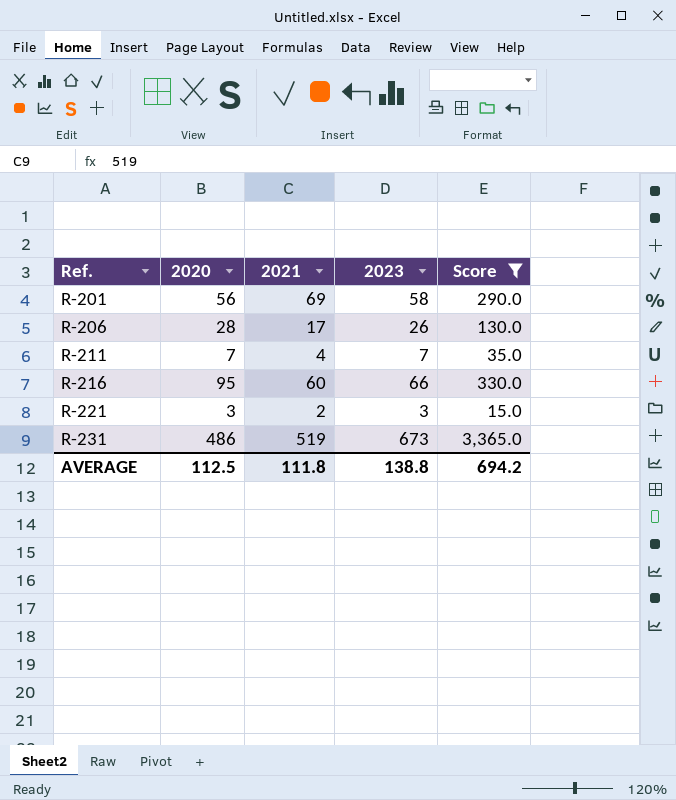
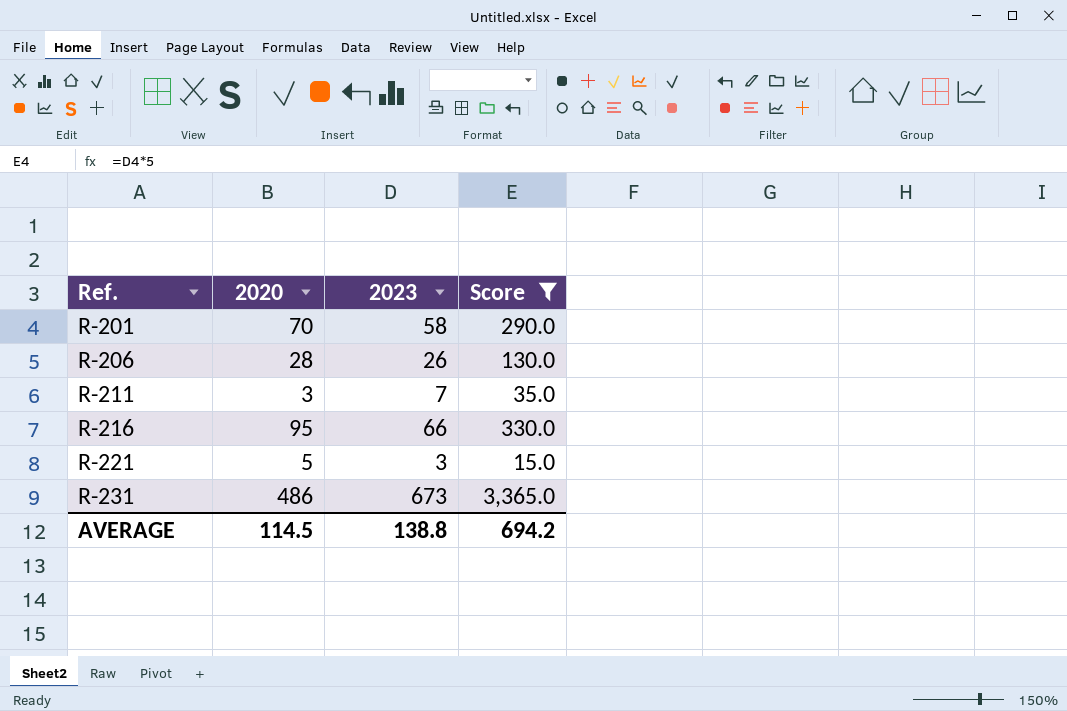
column 2021 | position: 3 -> none
R-201 | 2020: 56 -> 70
R-211 | 2020: 7 -> 3
R-221 | 2020: 3 -> 5
AVERAGE | 2020: 112.5 -> 114.5

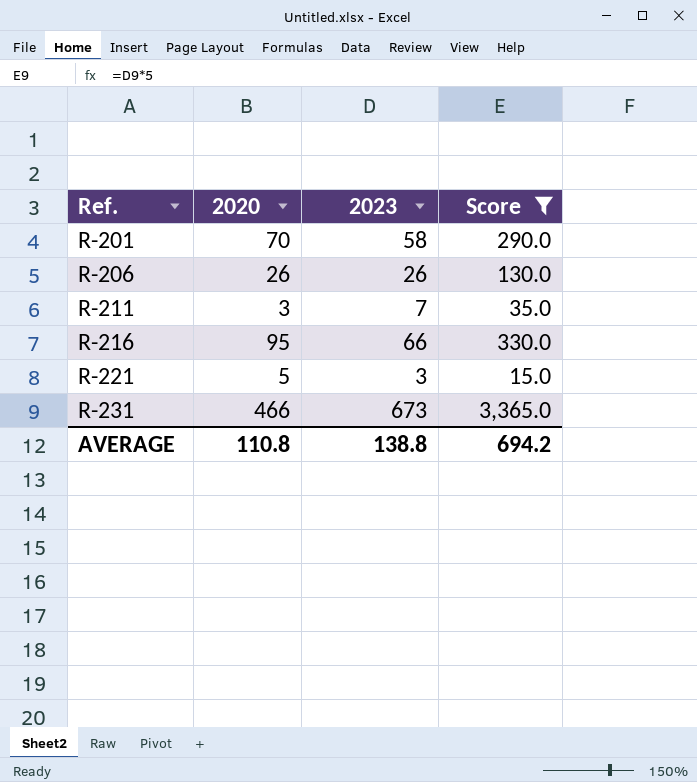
R-206 | 2020: 28 -> 26
R-231 | 2020: 486 -> 466
AVERAGE | 2020: 114.5 -> 110.8

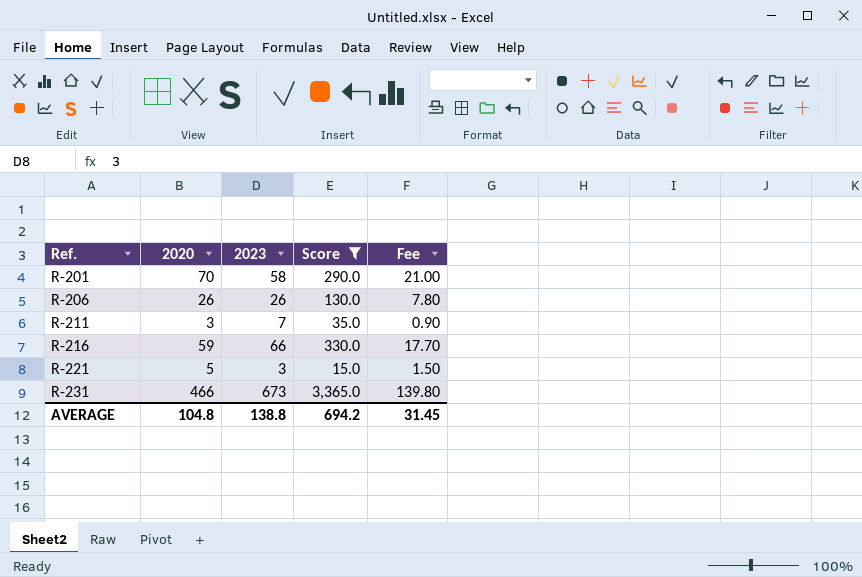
column Fee | formula: none -> [2020] * 0.3
R-216 | 2020: 95 -> 59
AVERAGE | 2020: 110.8 -> 104.8

